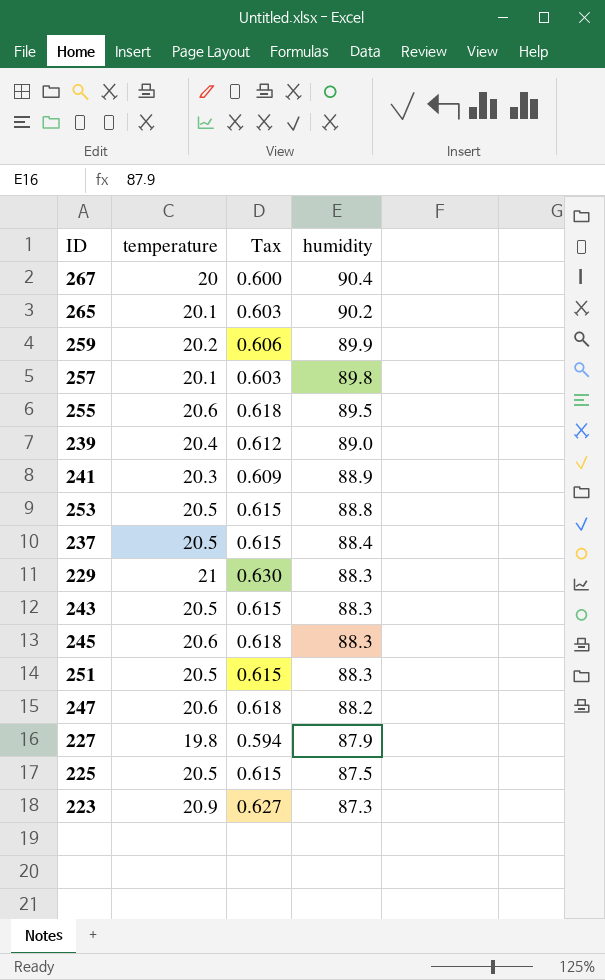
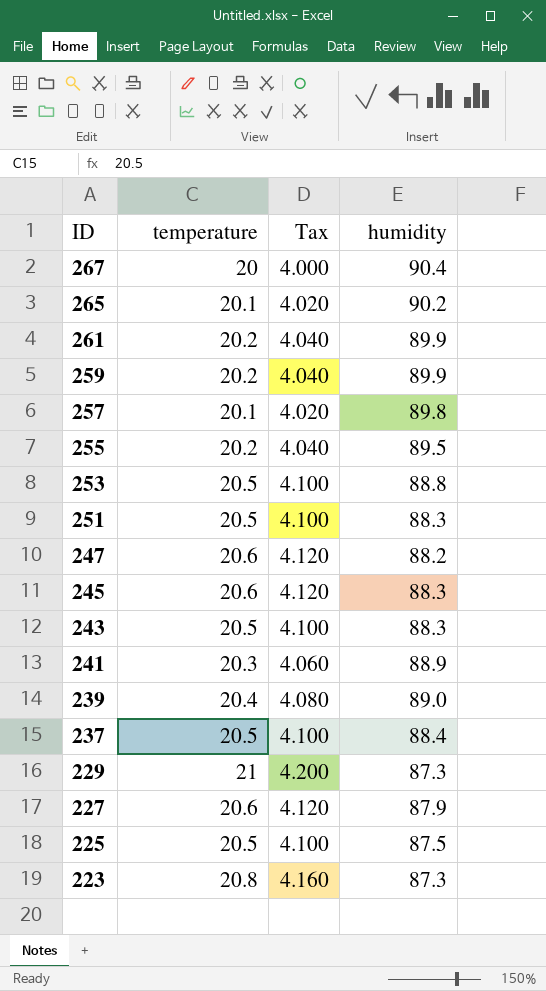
row order: humidity descending -> ID descending
column Tax | formula: [temperature] * 0.03 -> [temperature] * 0.2
row 261: none -> 20.2 | 4.040 | 89.9
255 | temperature: 20.6 -> 20.2
229 | humidity: 88.3 -> 87.3
227 | temperature: 19.8 -> 20.6
223 | temperature: 20.9 -> 20.8

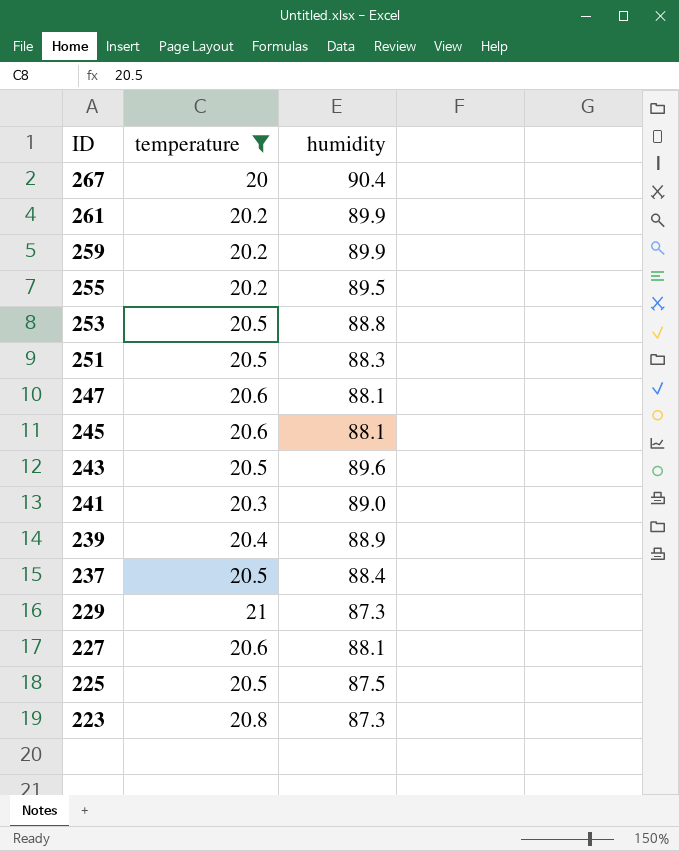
filter: none -> temperature != 20.1
column Tax | formula: [temperature] * 0.2 -> none
247 | humidity: 88.2 -> 88.1
245 | humidity: 88.3 -> 88.1
243 | humidity: 88.3 -> 89.6
241 | humidity: 88.9 -> 89.0
239 | humidity: 89.0 -> 88.9
227 | humidity: 87.9 -> 88.1

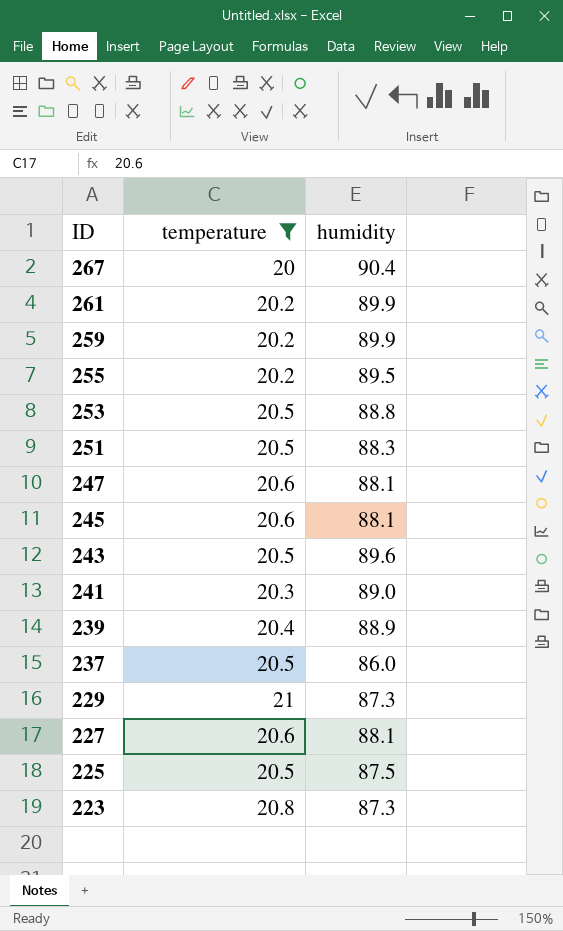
237 | humidity: 88.4 -> 86.0

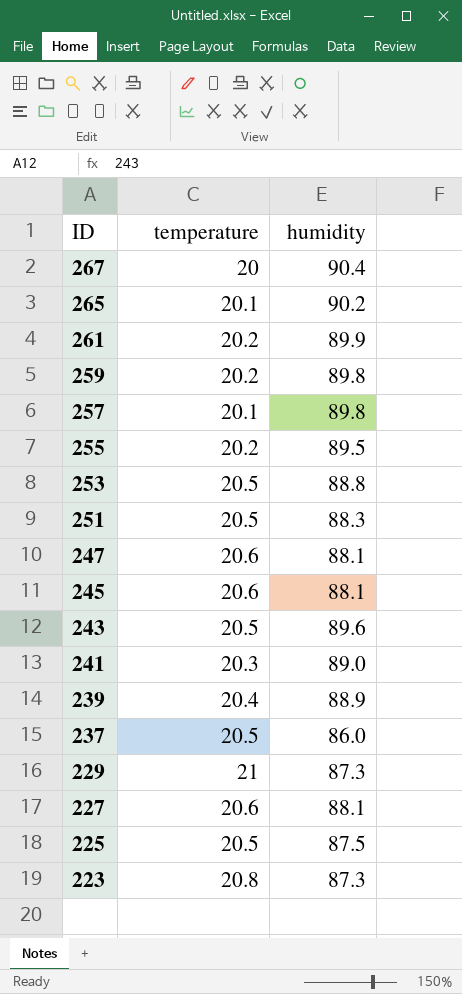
filter: temperature != 20.1 -> none
259 | humidity: 89.9 -> 89.8

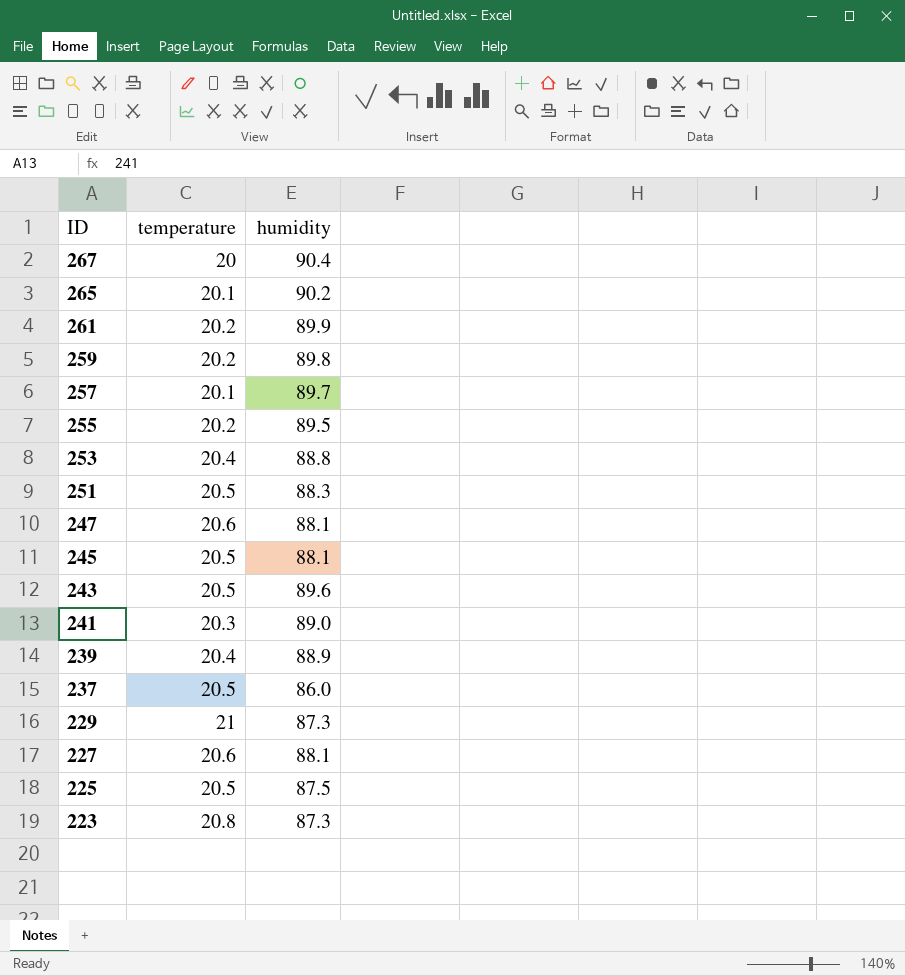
257 | humidity: 89.8 -> 89.7
253 | temperature: 20.5 -> 20.4
245 | temperature: 20.6 -> 20.5

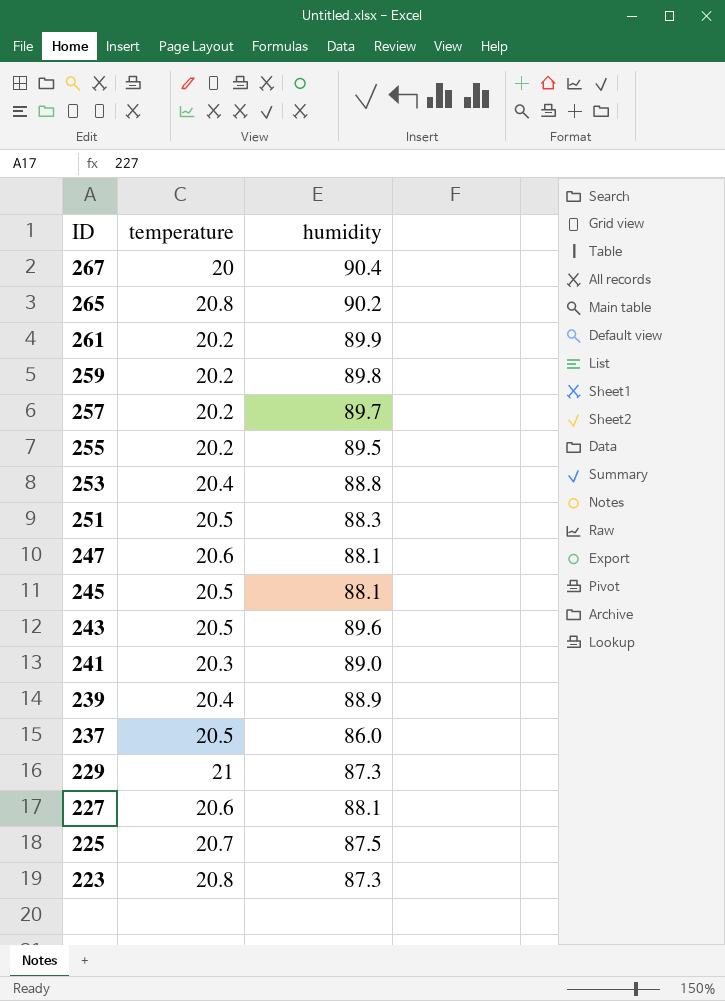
265 | temperature: 20.1 -> 20.8
257 | temperature: 20.1 -> 20.2
225 | temperature: 20.5 -> 20.7

